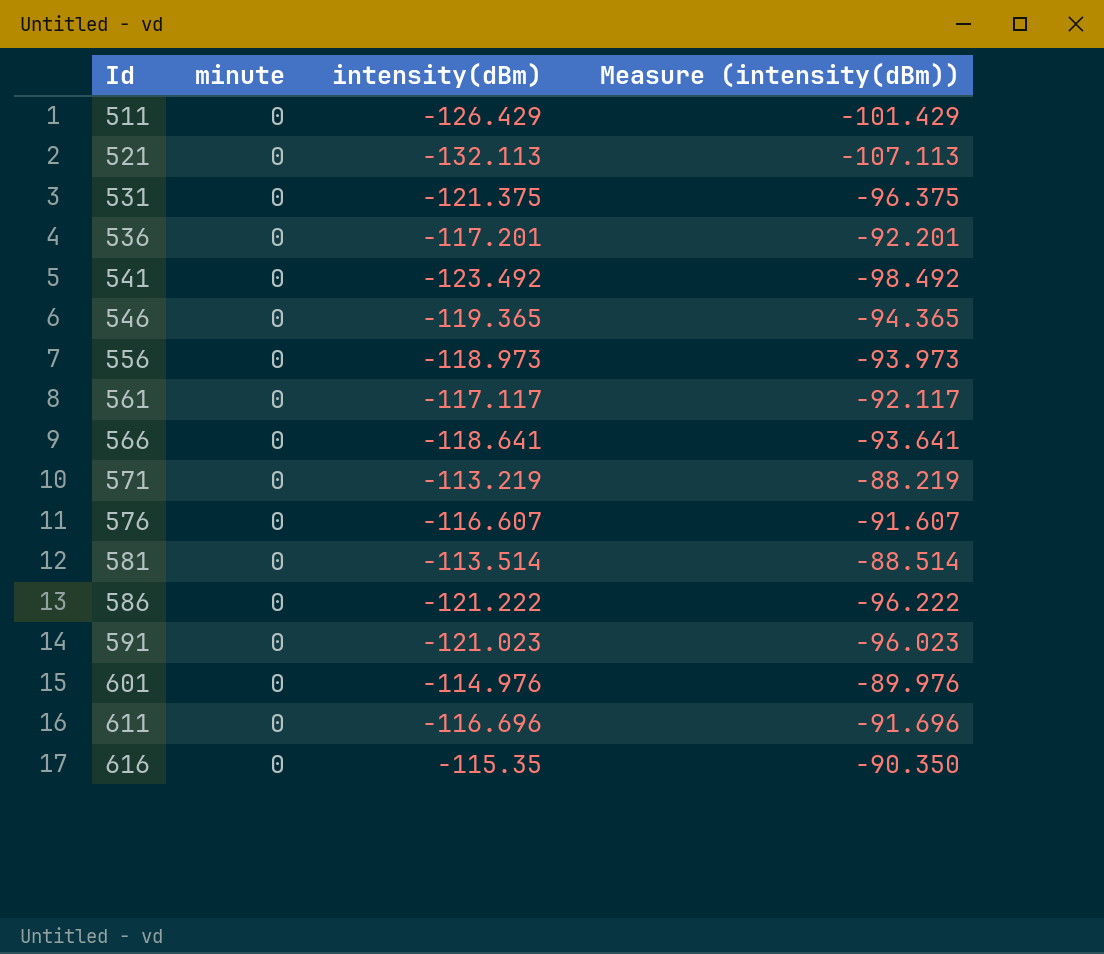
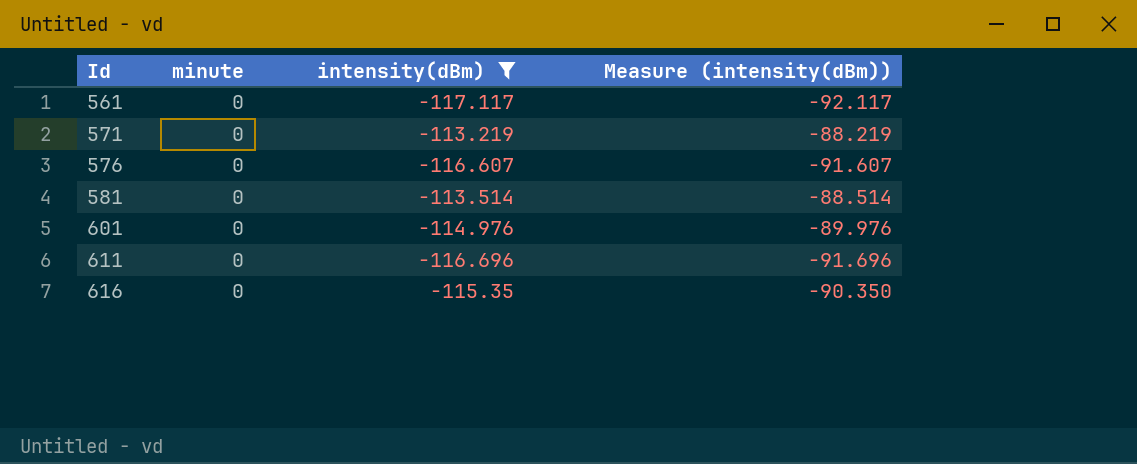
filter: none -> intensity(dBm) >= -117.117

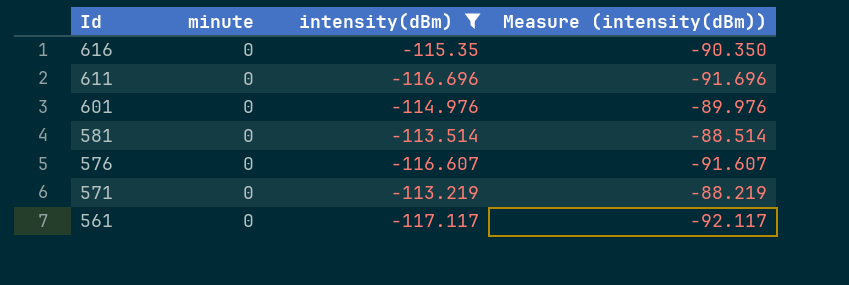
row order: Id ascending -> Id descending

